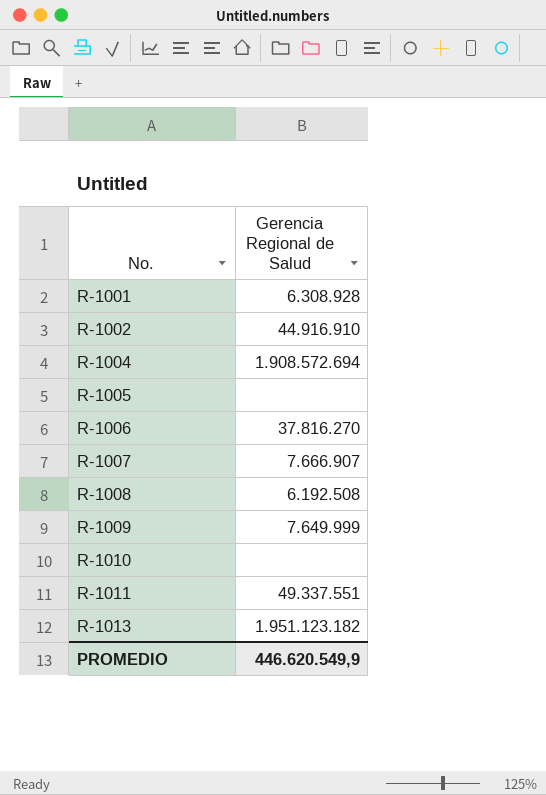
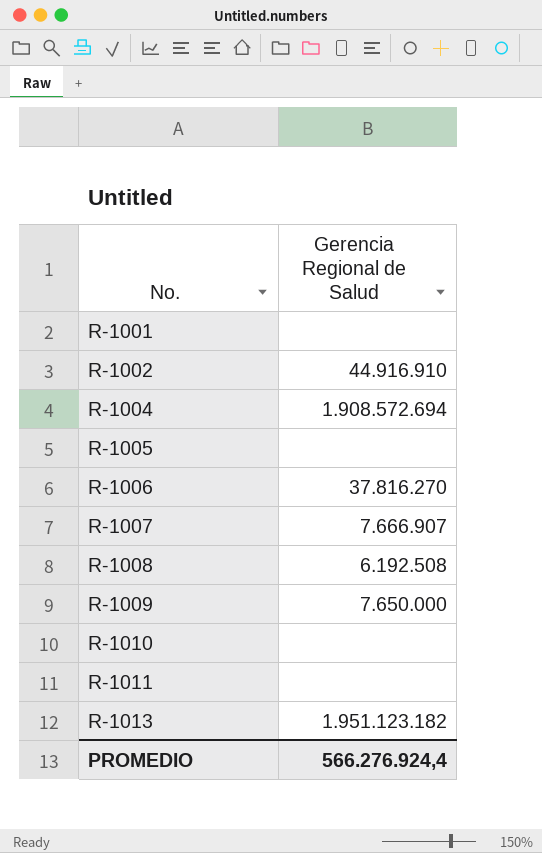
R-1001 | Gerencia Regional de Salud: 6.308.928 -> none
R-1009 | Gerencia Regional de Salud: 7.649.999 -> 7.650.000
R-1011 | Gerencia Regional de Salud: 49.337.551 -> none
PROMEDIO | Gerencia Regional de Salud: 446.620.549,9 -> 566.276.924,4

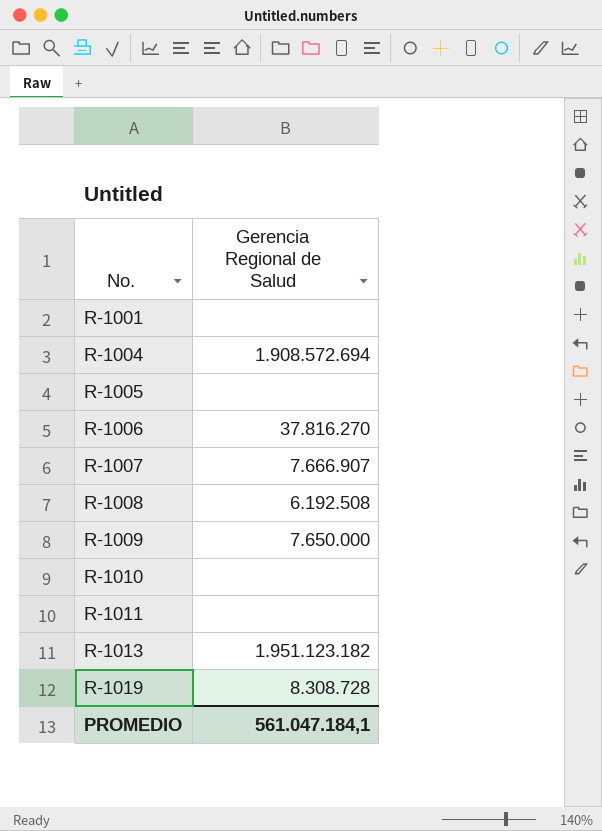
row R-1002: 44.916.910 -> none
row R-1019: none -> 8.308.728
PROMEDIO | Gerencia Regional de Salud: 566.276.924,4 -> 561.047.184,1

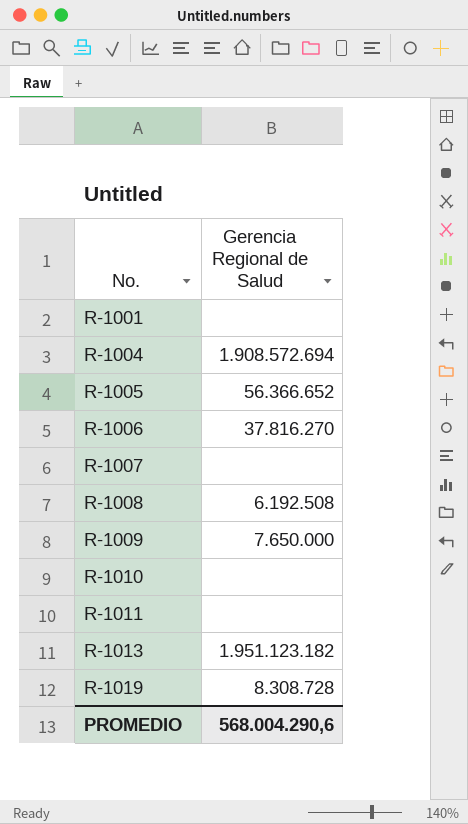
R-1005 | Gerencia Regional de Salud: none -> 56.366.652
R-1007 | Gerencia Regional de Salud: 7.666.907 -> none
PROMEDIO | Gerencia Regional de Salud: 561.047.184,1 -> 568.004.290,6

